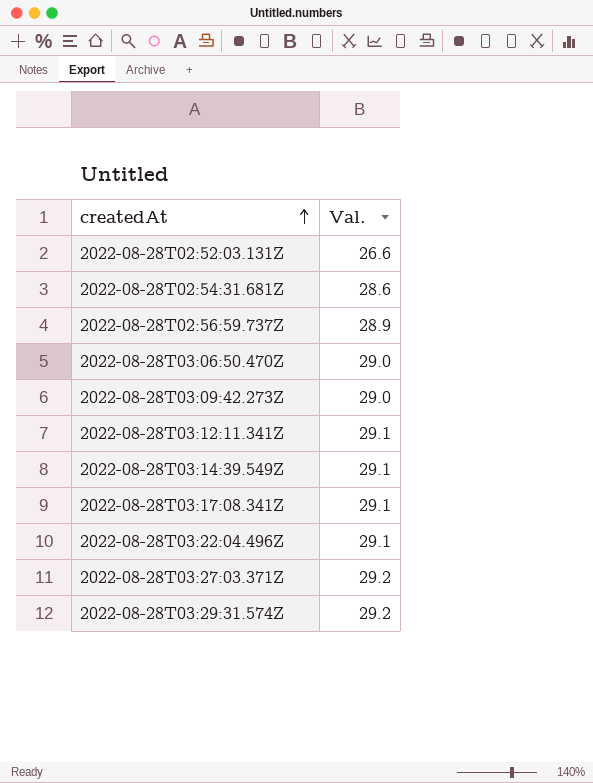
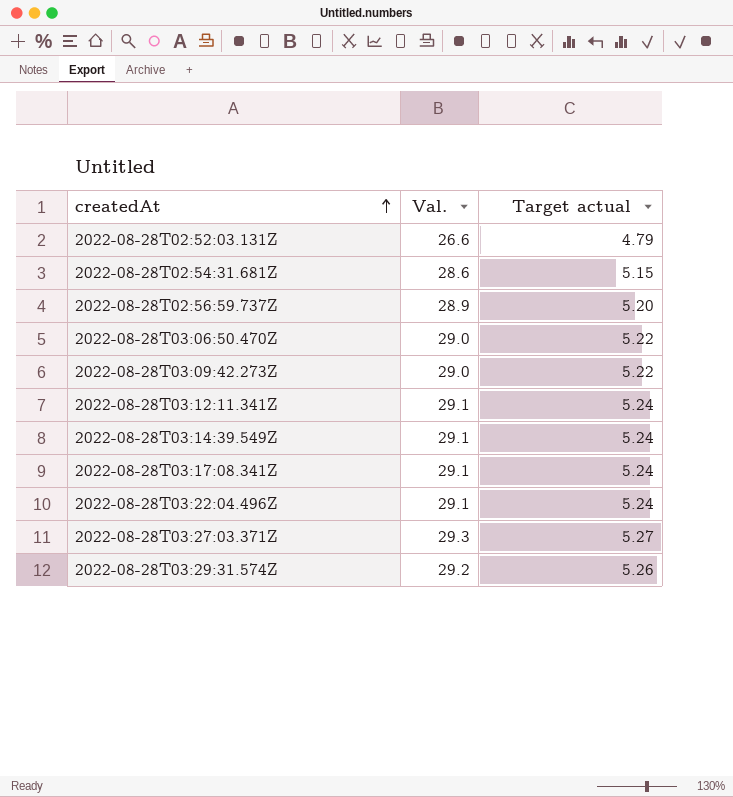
column Target actual | formula: none -> [Val.] * 0.18
2022-08-28T03:27:03.371Z | Val.: 29.2 -> 29.3

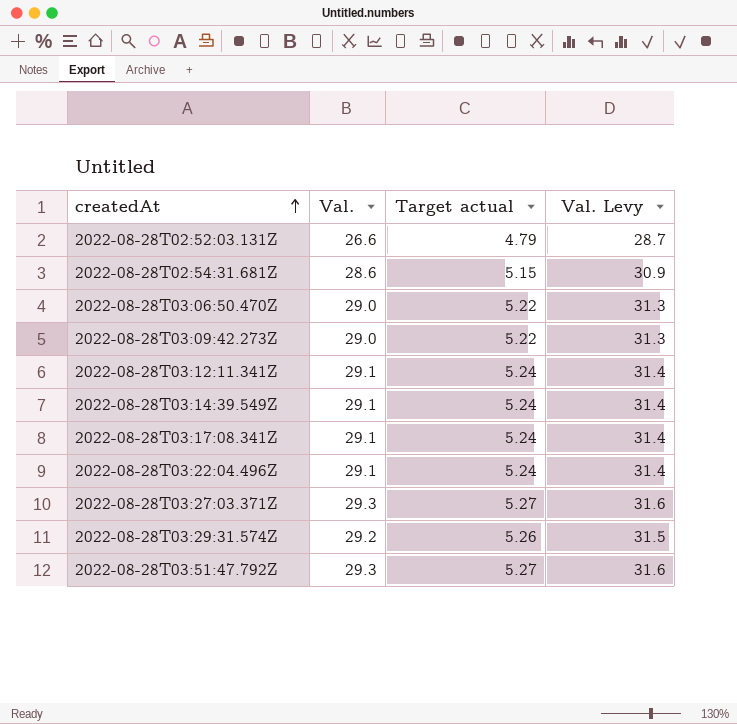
column Val. Levy | formula: none -> [Val.] * 1.08
row 2022-08-28T02:56:59.737Z: 28.9 | 5.20 -> none
row 2022-08-28T03:51:47.792Z: none -> 29.3 | 5.27 | 31.6

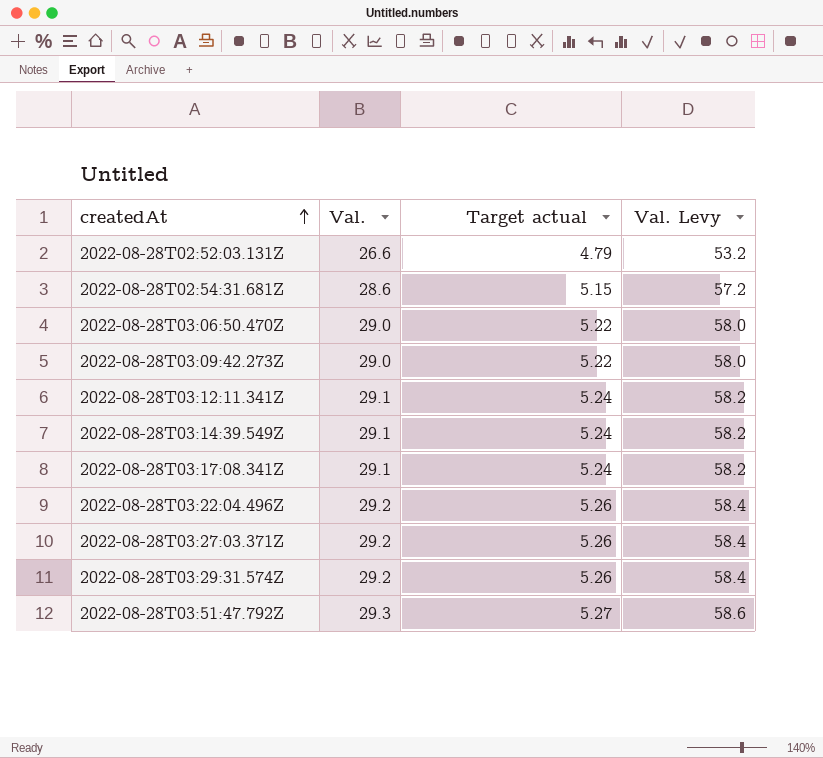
column Val. Levy | formula: [Val.] * 1.08 -> [Val.] * 2
2022-08-28T03:22:04.496Z | Val.: 29.1 -> 29.2
2022-08-28T03:22:04.496Z | Target actual: 5.24 -> 5.26
2022-08-28T03:27:03.371Z | Val.: 29.3 -> 29.2
2022-08-28T03:27:03.371Z | Target actual: 5.27 -> 5.26

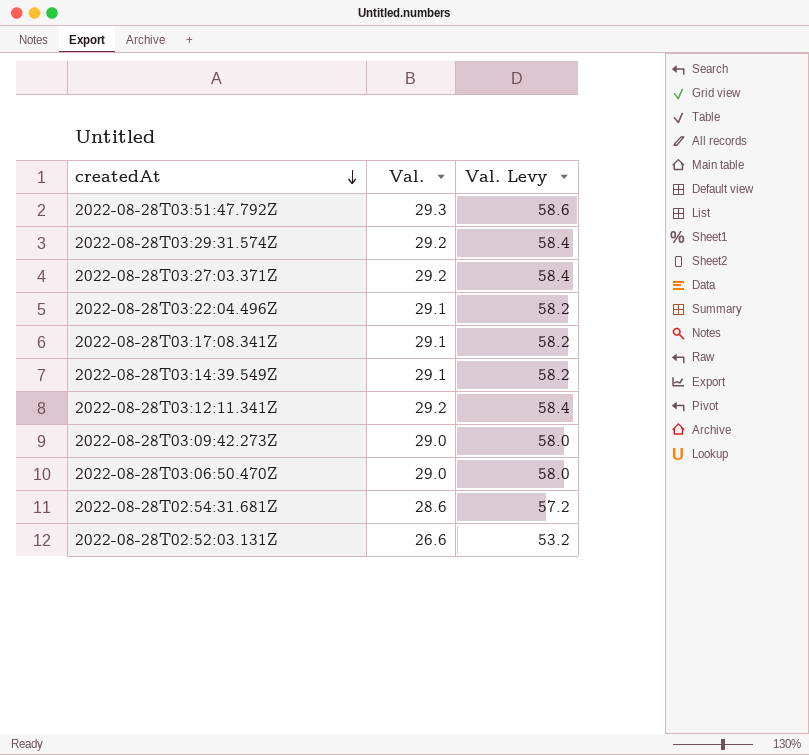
row order: createdAt ascending -> createdAt descending
column Target actual | formula: [Val.] * 0.18 -> none
2022-08-28T03:22:04.496Z | Val.: 29.2 -> 29.1
2022-08-28T03:22:04.496Z | Val. Levy: 58.4 -> 58.2
2022-08-28T03:12:11.341Z | Val.: 29.1 -> 29.2
2022-08-28T03:12:11.341Z | Val. Levy: 58.2 -> 58.4

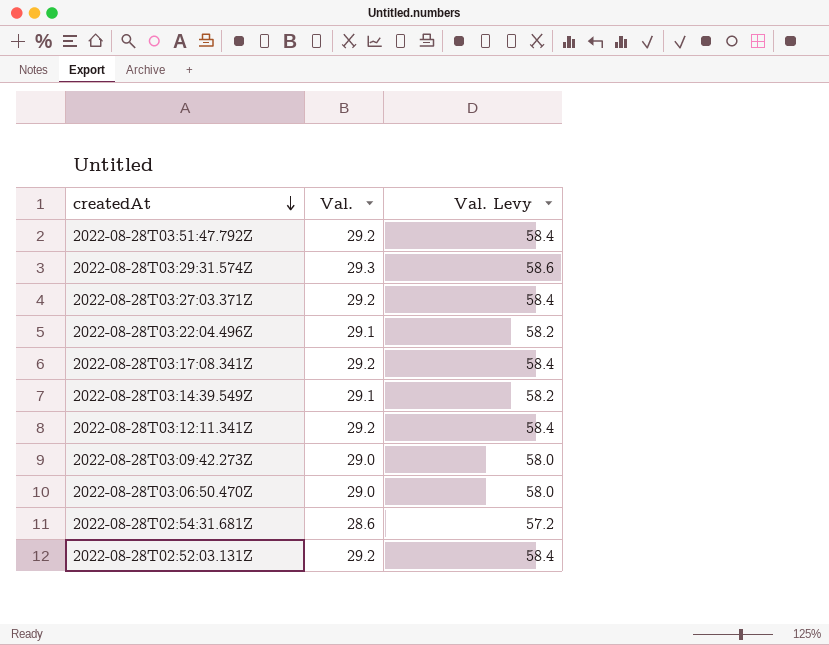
2022-08-28T03:51:47.792Z | Val.: 29.3 -> 29.2
2022-08-28T03:51:47.792Z | Val. Levy: 58.6 -> 58.4
2022-08-28T03:29:31.574Z | Val.: 29.2 -> 29.3
2022-08-28T03:29:31.574Z | Val. Levy: 58.4 -> 58.6
2022-08-28T03:17:08.341Z | Val.: 29.1 -> 29.2
2022-08-28T03:17:08.341Z | Val. Levy: 58.2 -> 58.4
2022-08-28T02:52:03.131Z | Val.: 26.6 -> 29.2
2022-08-28T02:52:03.131Z | Val. Levy: 53.2 -> 58.4

